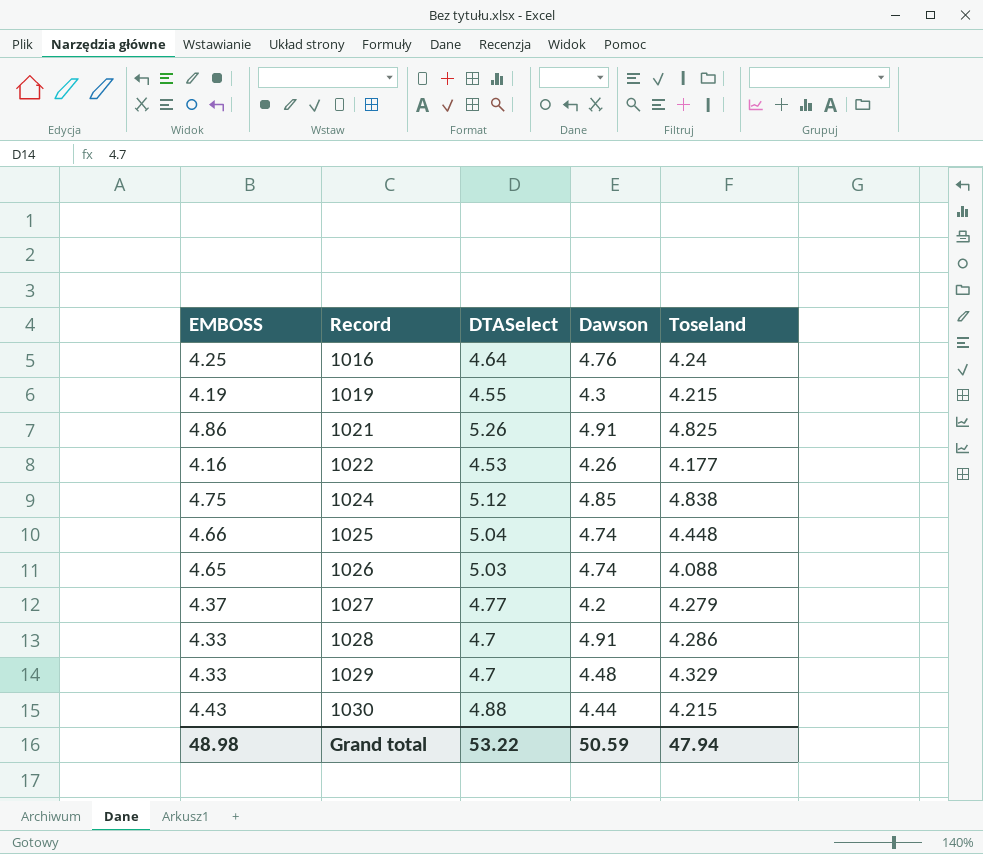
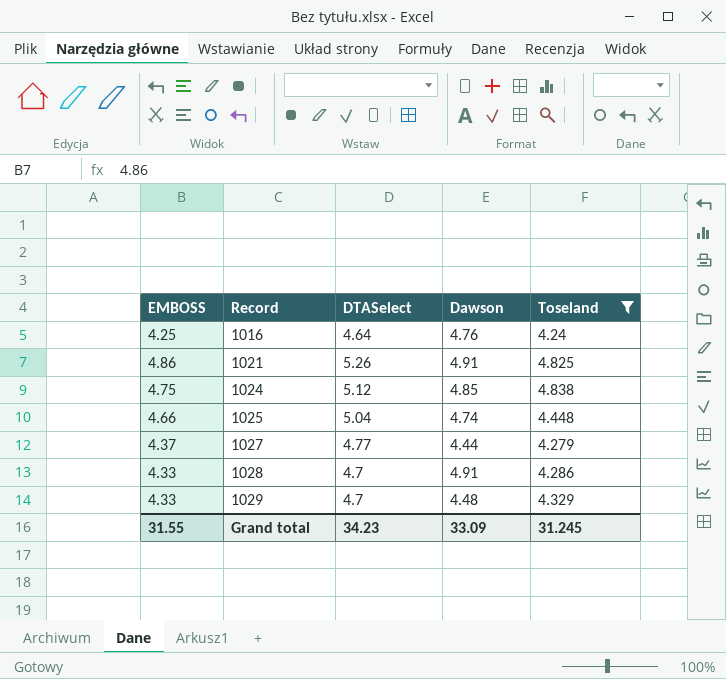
filter: none -> Toseland >= 4.24
1027 | Dawson: 4.2 -> 4.44
Grand total | EMBOSS: 48.98 -> 31.55
Grand total | DTASelect: 53.22 -> 34.23
Grand total | Dawson: 50.59 -> 33.09
Grand total | Toseland: 47.94 -> 31.245

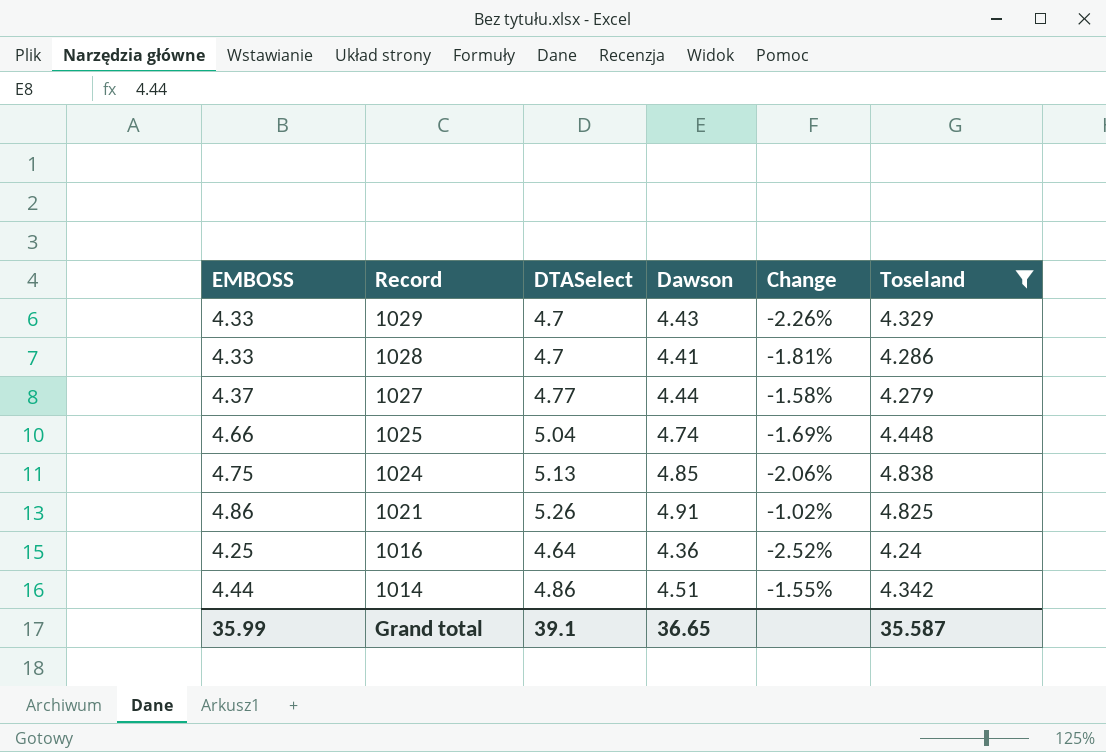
row order: Record ascending -> Record descending
column Change | formula: none -> ([EMBOSS] - [Dawson]) / [Dawson]
1029 | Dawson: 4.48 -> 4.43
1028 | Dawson: 4.91 -> 4.41
1024 | DTASelect: 5.12 -> 5.13
1016 | Dawson: 4.76 -> 4.36
row 1014: none -> 4.44 | 4.86 | 4.51 | -1.55% | 4.342
Grand total | EMBOSS: 31.55 -> 35.99
Grand total | DTASelect: 34.23 -> 39.1
Grand total | Dawson: 33.09 -> 36.65
Grand total | Toseland: 31.245 -> 35.587

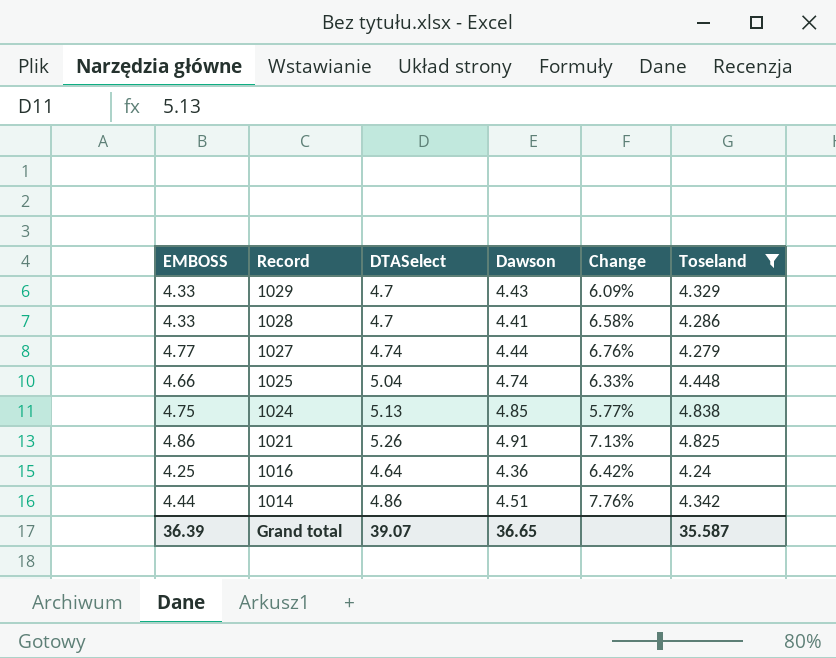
column Change | formula: ([EMBOSS] - [Dawson]) / [Dawson] -> ([DTASelect] - [Dawson]) / [Dawson]
1027 | EMBOSS: 4.37 -> 4.77
1027 | DTASelect: 4.77 -> 4.74
Grand total | EMBOSS: 35.99 -> 36.39
Grand total | DTASelect: 39.1 -> 39.07

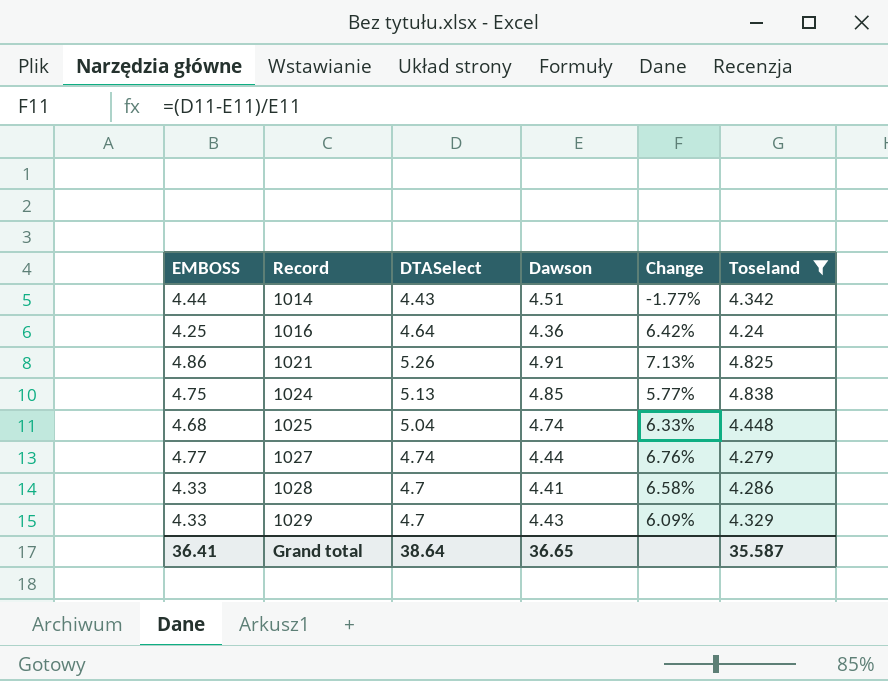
row order: Record descending -> Record ascending
1014 | DTASelect: 4.86 -> 4.43
1014 | Change: 7.76% -> -1.77%
1025 | EMBOSS: 4.66 -> 4.68
Grand total | EMBOSS: 36.39 -> 36.41
Grand total | DTASelect: 39.07 -> 38.64

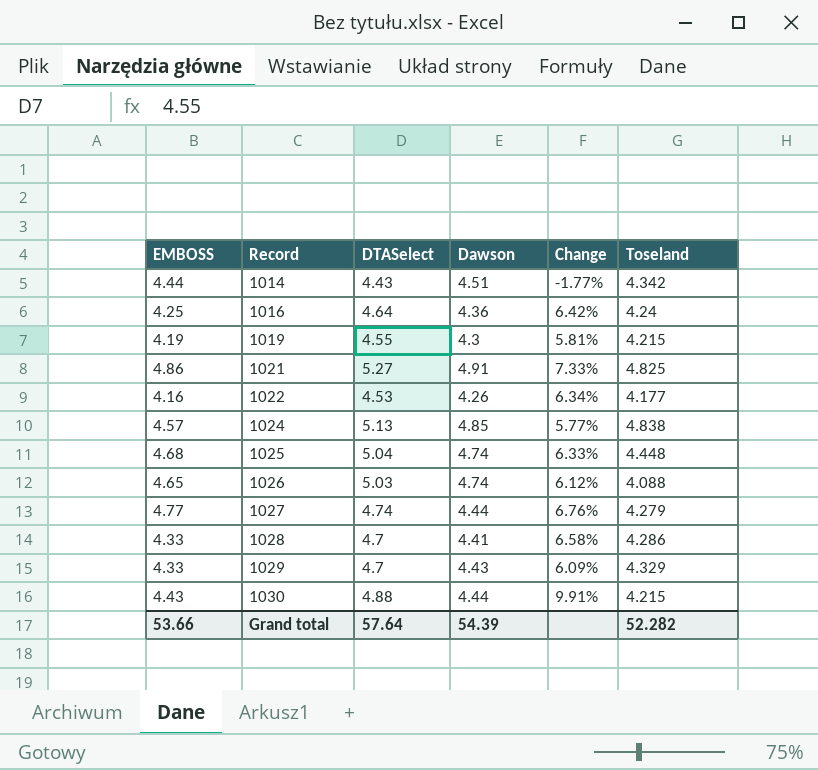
filter: Toseland >= 4.24 -> none
1021 | DTASelect: 5.26 -> 5.27
1021 | Change: 7.13% -> 7.33%
1024 | EMBOSS: 4.75 -> 4.57
Grand total | EMBOSS: 36.41 -> 53.66
Grand total | DTASelect: 38.64 -> 57.64
Grand total | Dawson: 36.65 -> 54.39
Grand total | Toseland: 35.587 -> 52.282

